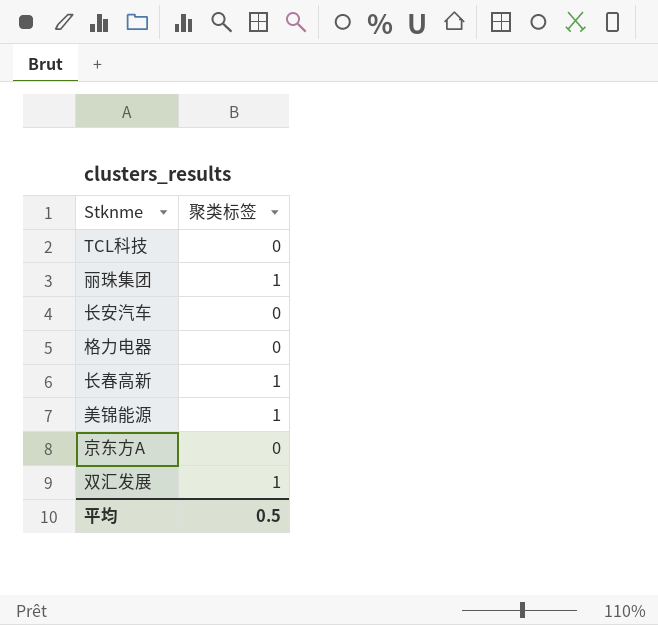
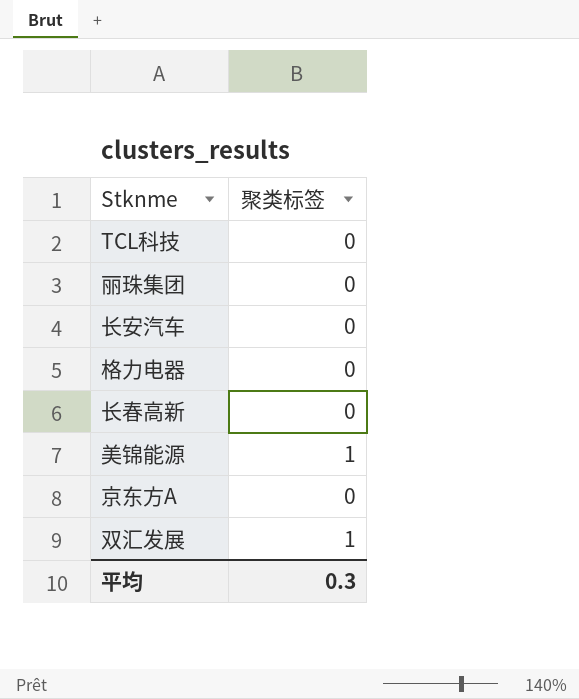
丽珠集团 | 聚类标签: 1 -> 0
长春高新 | 聚类标签: 1 -> 0
平均 | 聚类标签: 0.5 -> 0.3

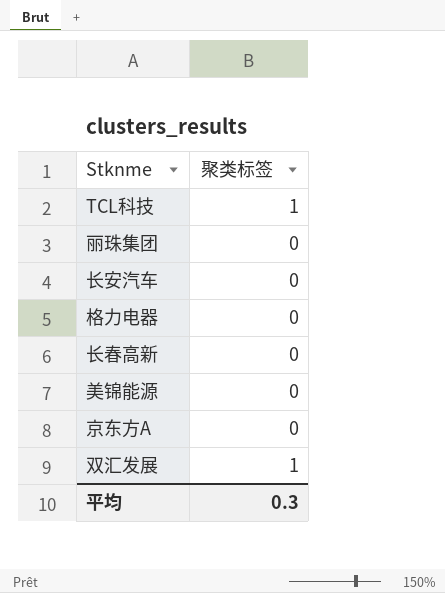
TCL科技 | 聚类标签: 0 -> 1
美锦能源 | 聚类标签: 1 -> 0

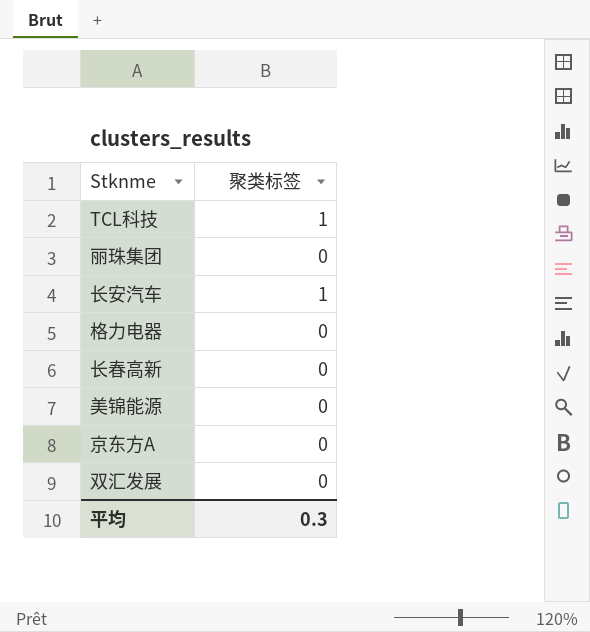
长安汽车 | 聚类标签: 0 -> 1
双汇发展 | 聚类标签: 1 -> 0

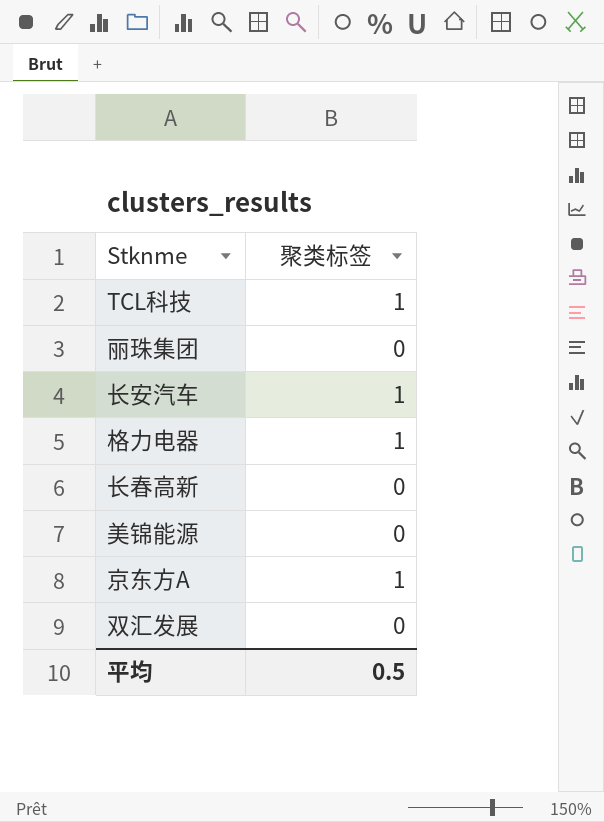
格力电器 | 聚类标签: 0 -> 1
京东方A | 聚类标签: 0 -> 1
平均 | 聚类标签: 0.3 -> 0.5

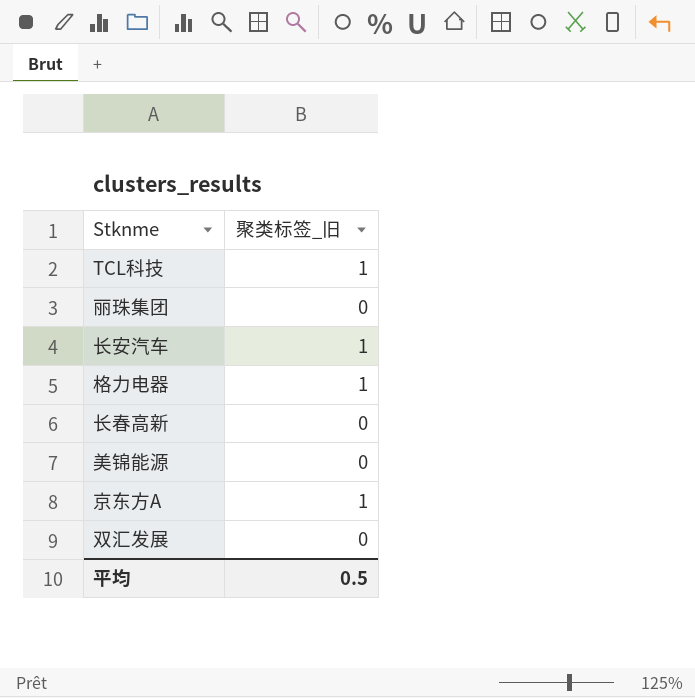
column name: 聚类标签 -> 聚类标签_旧

